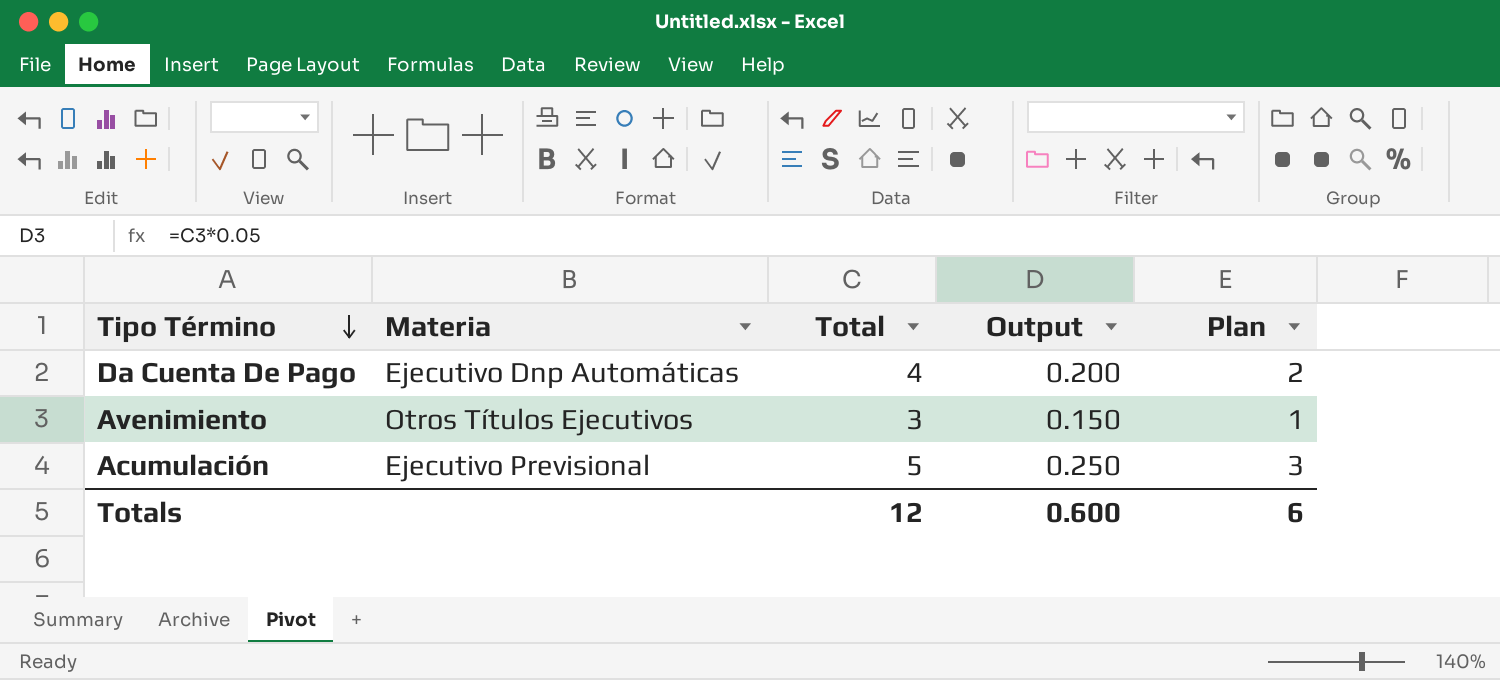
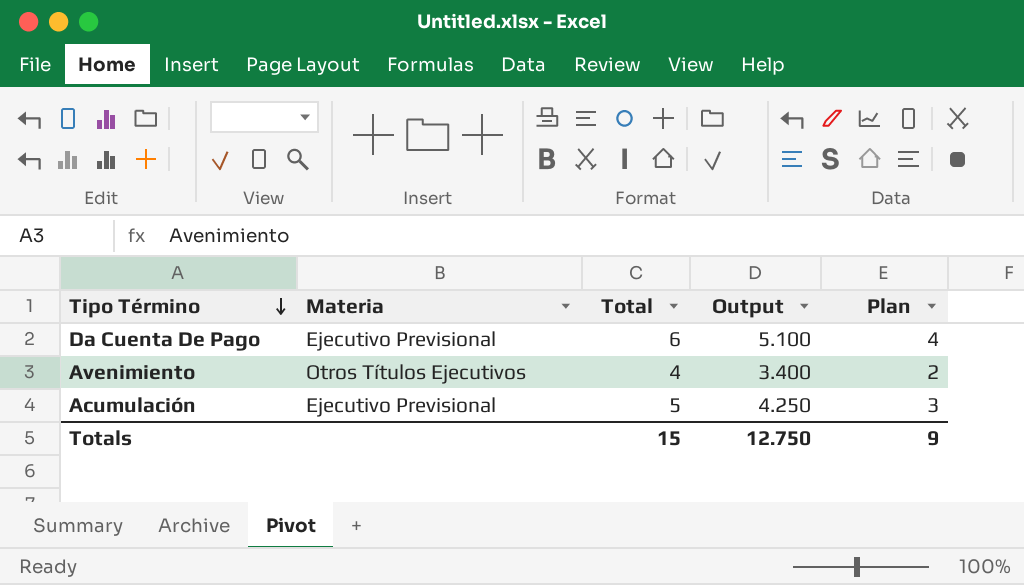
column Output | formula: [Total] * 0.05 -> [Total] * 0.85
Da Cuenta De Pago | Materia: Ejecutivo Dnp Automáticas -> Ejecutivo Previsional
Da Cuenta De Pago | Total: 4 -> 6
Da Cuenta De Pago | Plan: 2 -> 4
Avenimiento | Total: 3 -> 4
Avenimiento | Plan: 1 -> 2
Totals | Total: 12 -> 15
Totals | Output: 0.600 -> 12.750
Totals | Plan: 6 -> 9

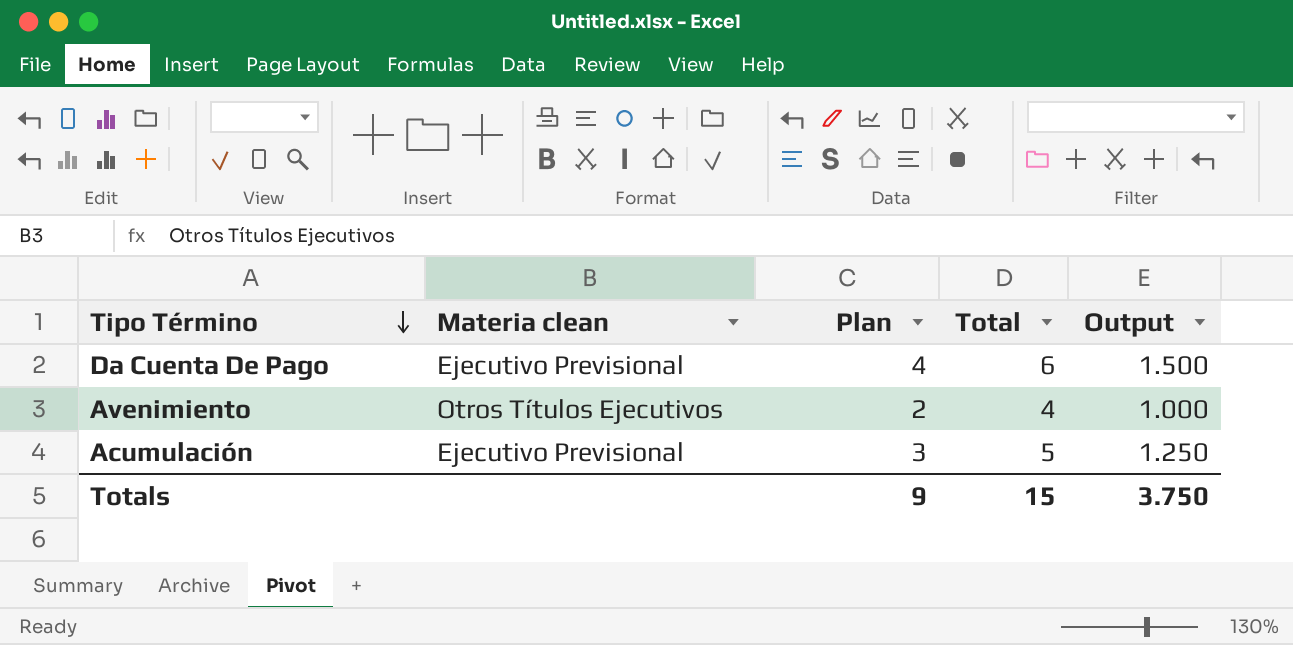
column name: Materia -> Materia clean
column Plan | position: 5 -> 3
column Output | formula: [Total] * 0.85 -> [Total] * 0.25
Totals | Output: 12.750 -> 3.750

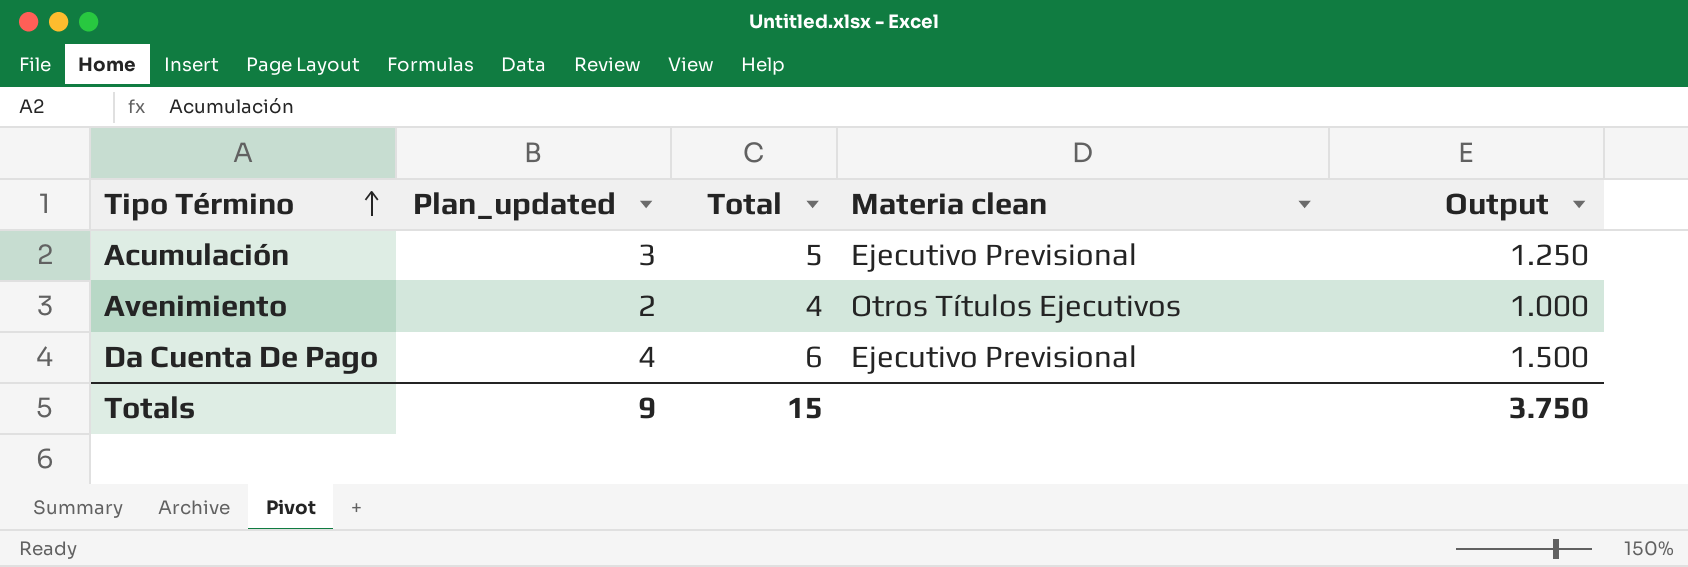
row order: Tipo Término descending -> Tipo Término ascending
column name: Plan -> Plan_updated
column Materia clean | position: 2 -> 4

